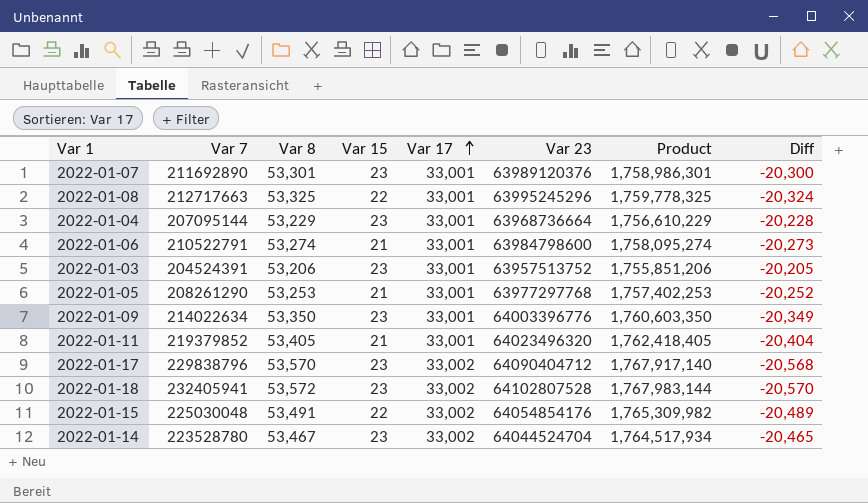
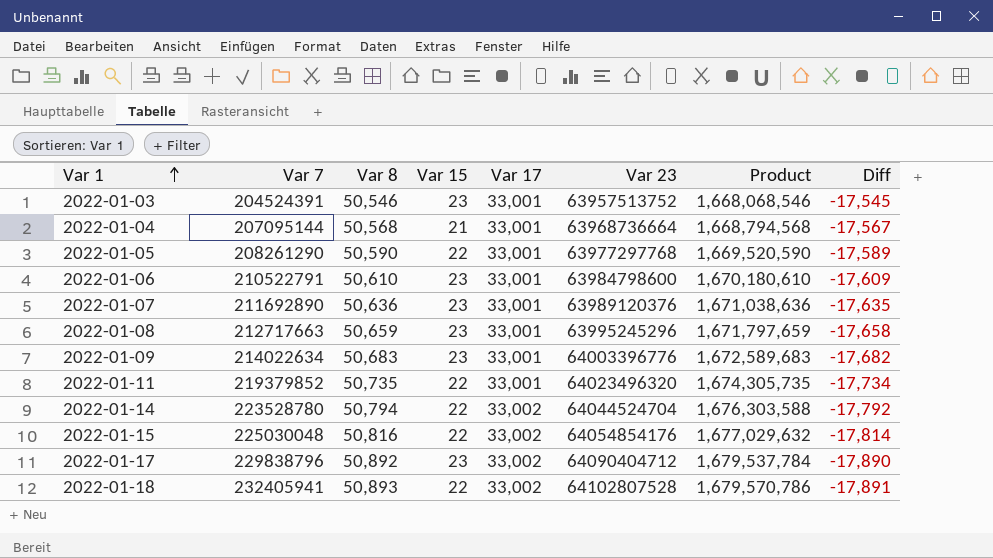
row order: Var 17 ascending -> Var 1 ascending
2022-01-03 | Var 8: 53,206 -> 50,546
2022-01-03 | Product: 1,755,851,206 -> 1,668,068,546
2022-01-03 | Diff: -20,205 -> -17,545
2022-01-04 | Var 8: 53,229 -> 50,568
2022-01-04 | Var 15: 23 -> 21
2022-01-04 | Product: 1,756,610,229 -> 1,668,794,568
2022-01-04 | Diff: -20,228 -> -17,567
2022-01-05 | Var 8: 53,253 -> 50,590
2022-01-05 | Var 15: 21 -> 22
2022-01-05 | Product: 1,757,402,253 -> 1,669,520,590
2022-01-05 | Diff: -20,252 -> -17,589
2022-01-06 | Var 8: 53,274 -> 50,610
2022-01-06 | Var 15: 21 -> 23
2022-01-06 | Product: 1,758,095,274 -> 1,670,180,610
2022-01-06 | Diff: -20,273 -> -17,609
2022-01-07 | Var 8: 53,301 -> 50,636
2022-01-07 | Product: 1,758,986,301 -> 1,671,038,636
2022-01-07 | Diff: -20,300 -> -17,635
2022-01-08 | Var 8: 53,325 -> 50,659
2022-01-08 | Var 15: 22 -> 23
2022-01-08 | Product: 1,759,778,325 -> 1,671,797,659
2022-01-08 | Diff: -20,324 -> -17,658
2022-01-09 | Var 8: 53,350 -> 50,683
2022-01-09 | Product: 1,760,603,350 -> 1,672,589,683
2022-01-09 | Diff: -20,349 -> -17,682
2022-01-11 | Var 8: 53,405 -> 50,735
2022-01-11 | Var 15: 21 -> 22
2022-01-11 | Product: 1,762,418,405 -> 1,674,305,735
2022-01-11 | Diff: -20,404 -> -17,734
2022-01-14 | Var 8: 53,467 -> 50,794
2022-01-14 | Var 15: 23 -> 22
2022-01-14 | Product: 1,764,517,934 -> 1,676,303,588
2022-01-14 | Diff: -20,465 -> -17,792
2022-01-15 | Var 8: 53,491 -> 50,816
2022-01-15 | Product: 1,765,309,982 -> 1,677,029,632
2022-01-15 | Diff: -20,489 -> -17,814
2022-01-17 | Var 8: 53,570 -> 50,892
2022-01-17 | Product: 1,767,917,140 -> 1,679,537,784
2022-01-17 | Diff: -20,568 -> -17,890
2022-01-18 | Var 8: 53,572 -> 50,893
2022-01-18 | Var 15: 23 -> 22
2022-01-18 | Product: 1,767,983,144 -> 1,679,570,786
2022-01-18 | Diff: -20,570 -> -17,891

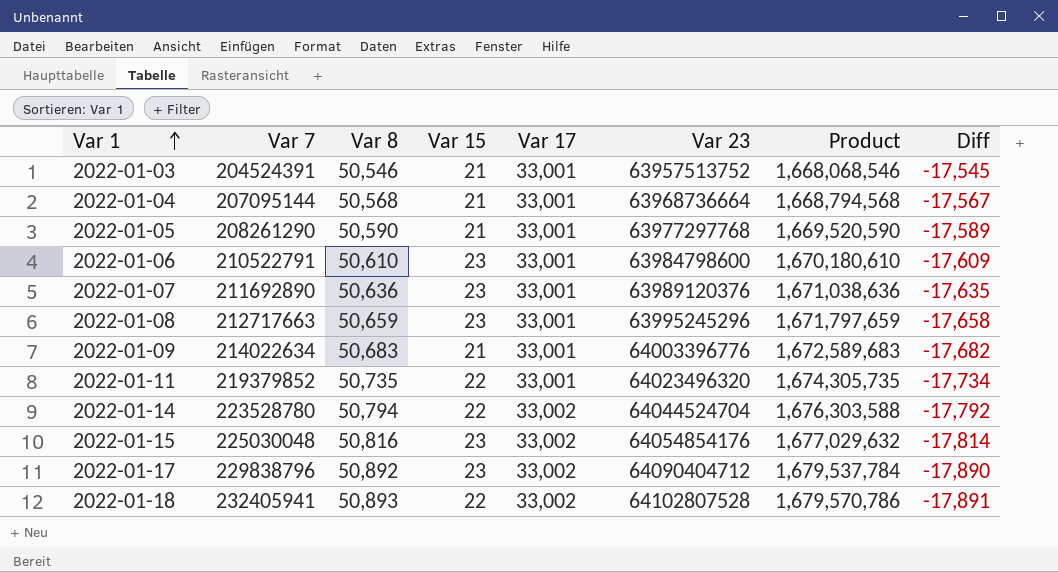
2022-01-03 | Var 15: 23 -> 21
2022-01-05 | Var 15: 22 -> 21
2022-01-09 | Var 15: 23 -> 21
2022-01-15 | Var 15: 22 -> 23

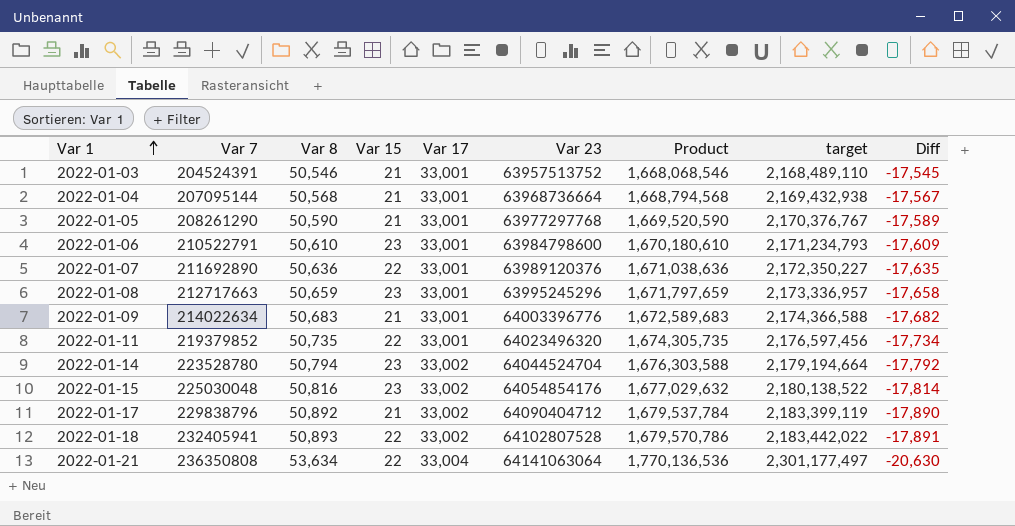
column target | formula: none -> [Product] * 1.3
2022-01-07 | Var 15: 23 -> 22
2022-01-14 | Var 15: 22 -> 23
2022-01-17 | Var 15: 23 -> 21
row 2022-01-21: none -> 236350808 | 53,634 | 22 | 33,004 | 64141063064 | 1,770,136,536 | 2,301,177,497 | -20,630

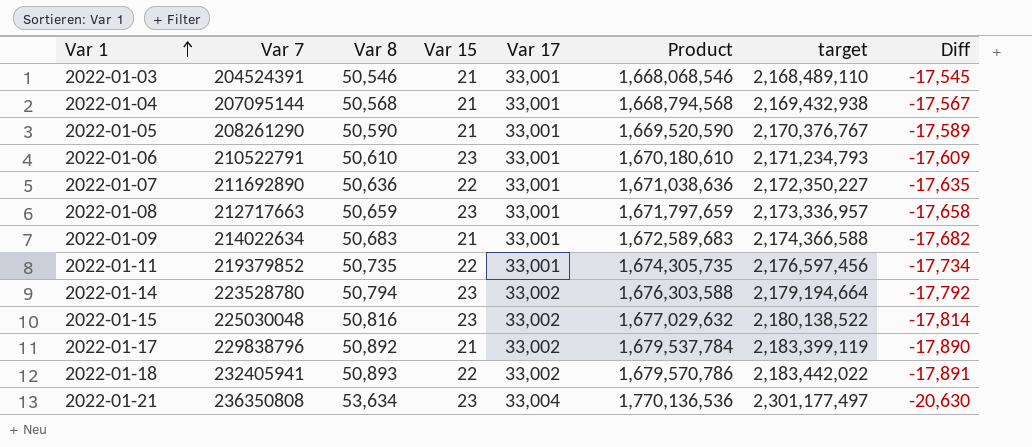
column Var 23 | position: 6 -> none
2022-01-21 | Var 15: 22 -> 23

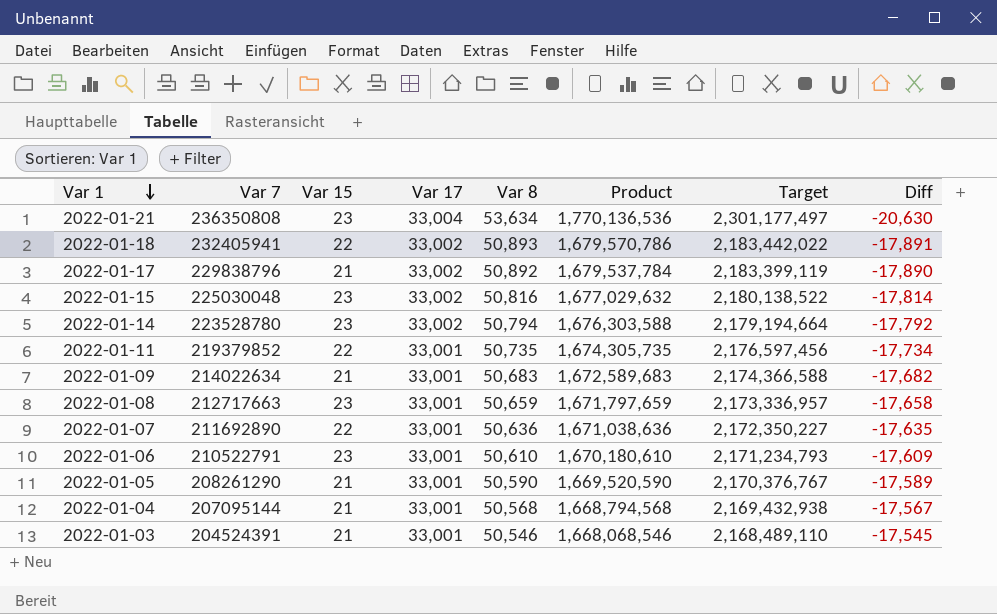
row order: Var 1 ascending -> Var 1 descending
column Var 8 | position: 3 -> 5
column name: target -> Target

